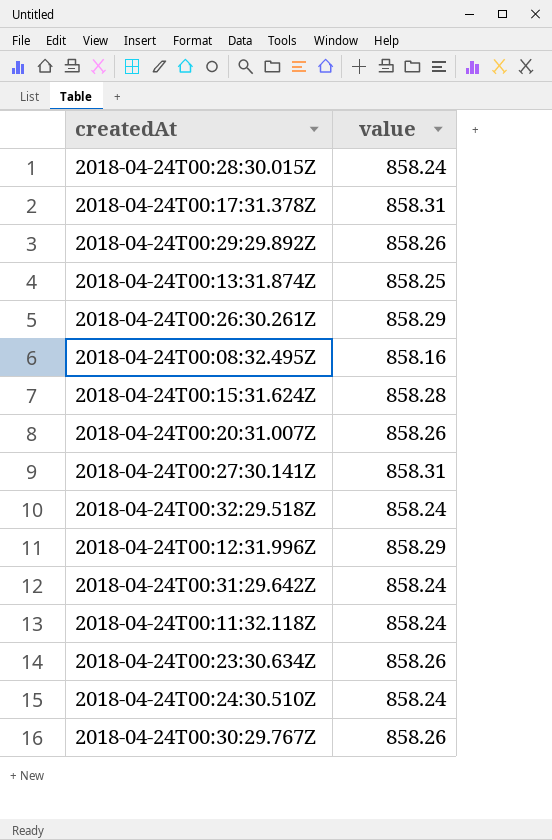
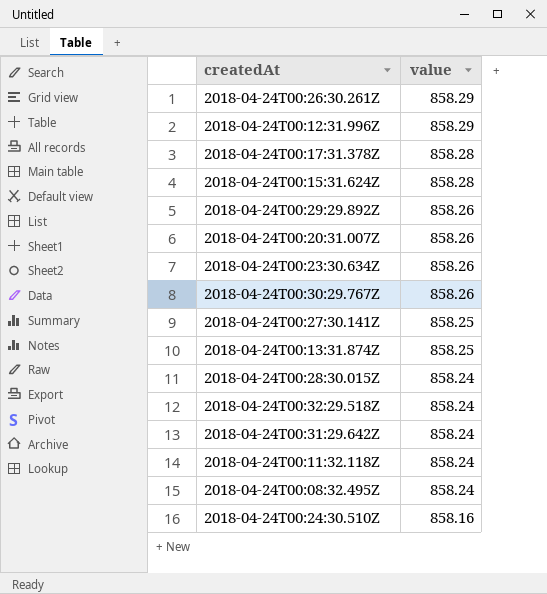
row order: none -> value descending
2018-04-24T00:17:31.378Z | value: 858.31 -> 858.28
2018-04-24T00:27:30.141Z | value: 858.31 -> 858.25
2018-04-24T00:08:32.495Z | value: 858.16 -> 858.24
2018-04-24T00:24:30.510Z | value: 858.24 -> 858.16

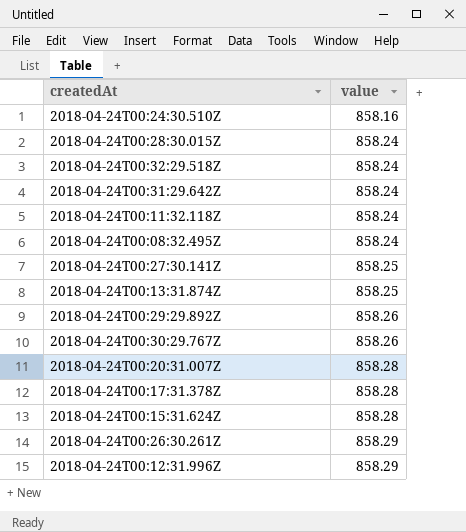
row order: value descending -> value ascending
row 2018-04-24T00:23:30.634Z: 858.26 -> none
2018-04-24T00:20:31.007Z | value: 858.26 -> 858.28

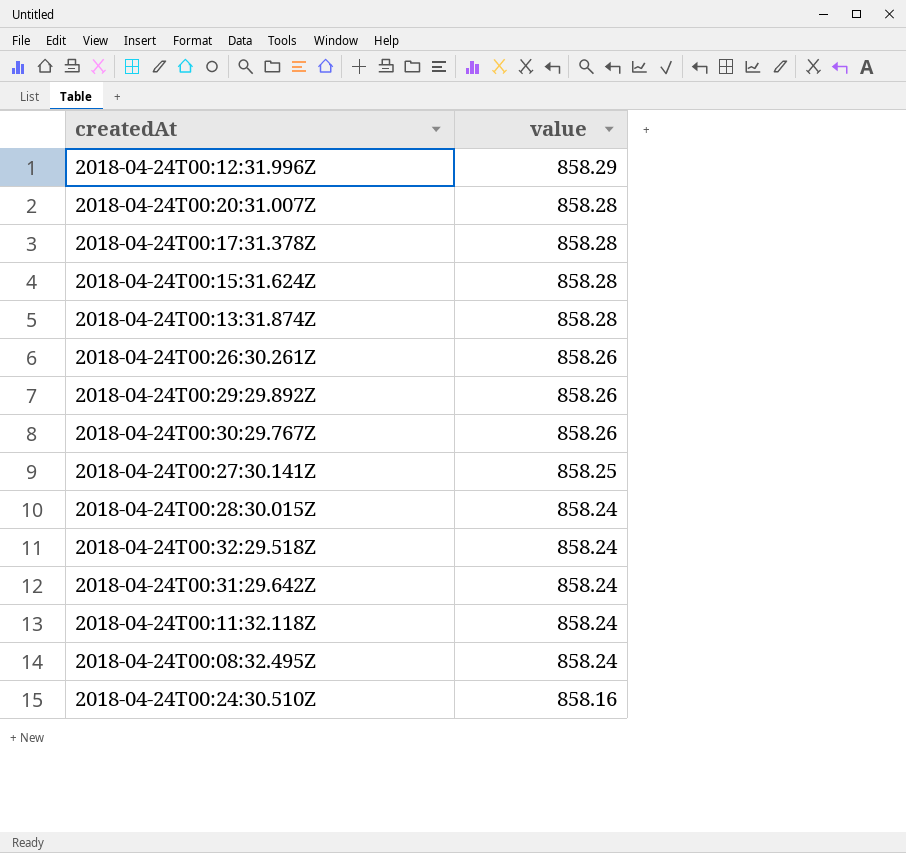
row order: value ascending -> value descending
2018-04-24T00:13:31.874Z | value: 858.25 -> 858.28
2018-04-24T00:26:30.261Z | value: 858.29 -> 858.26

